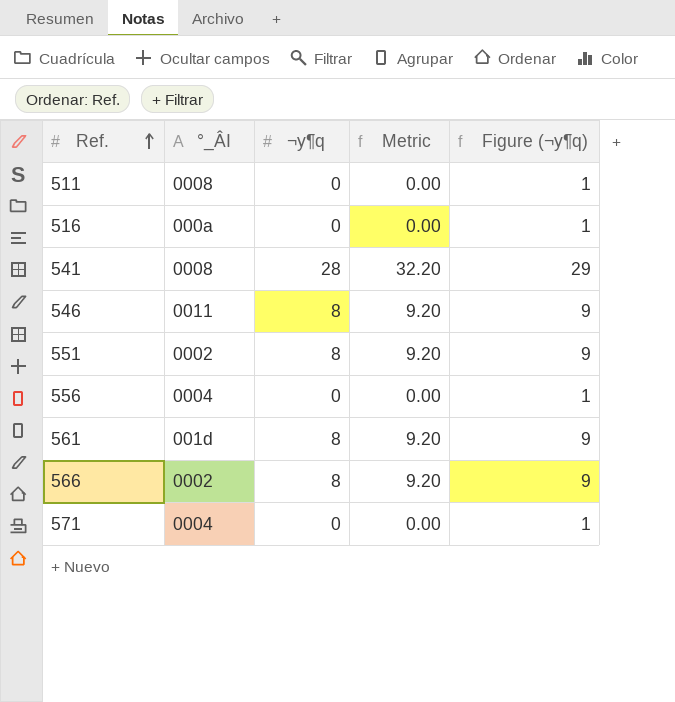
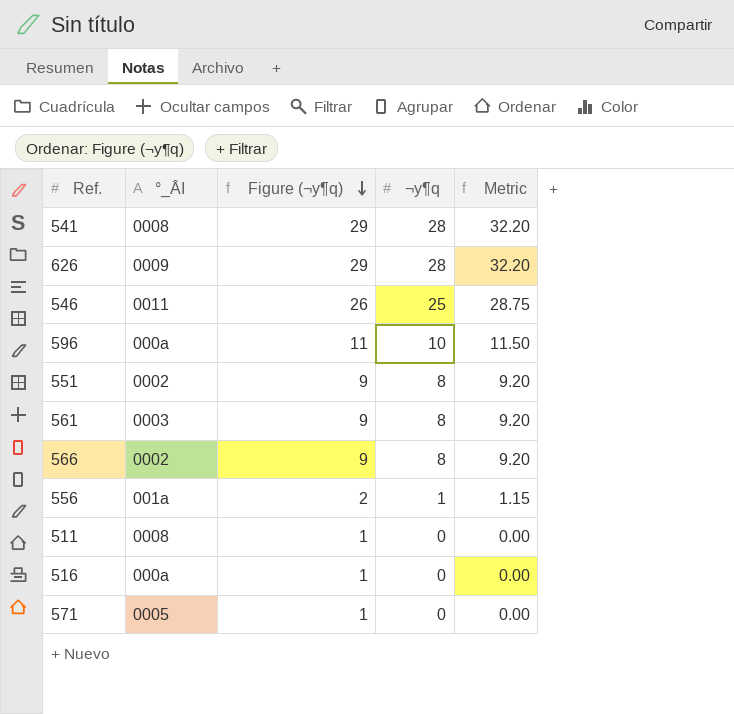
row order: Ref. ascending -> Figure (¬y¶q) descending
column Figure (¬y¶q) | position: 5 -> 3
row 626: none -> 0009 | 29 | 28 | 32.20
546 | Figure (¬y¶q): 9 -> 26
546 | ¬y¶q: 8 -> 25
546 | Metric: 9.20 -> 28.75
row 596: none -> 000a | 11 | 10 | 11.50
561 | °_ÂI: 001d -> 0003
556 | °_ÂI: 0004 -> 001a
556 | Figure (¬y¶q): 1 -> 2
556 | ¬y¶q: 0 -> 1
556 | Metric: 0.00 -> 1.15
571 | °_ÂI: 0004 -> 0005

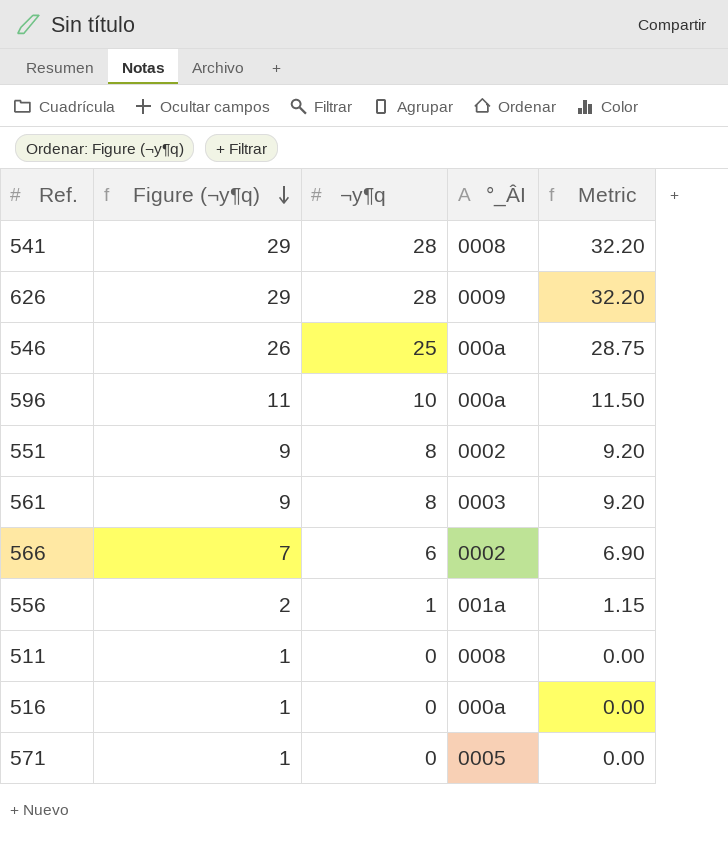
column °_ÂI | position: 2 -> 4
546 | °_ÂI: 0011 -> 000a
566 | Figure (¬y¶q): 9 -> 7
566 | ¬y¶q: 8 -> 6
566 | Metric: 9.20 -> 6.90

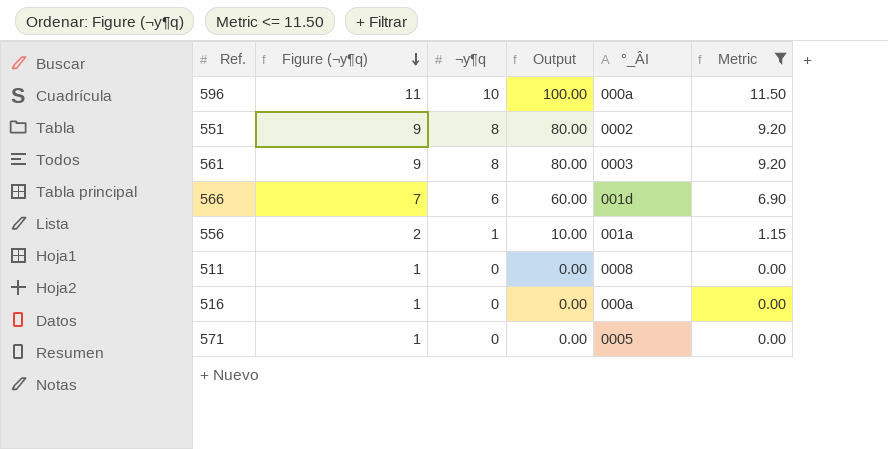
filter: none -> Metric <= 11.50
column Output | formula: none -> [¬y¶q] * 10
566 | °_ÂI: 0002 -> 001d

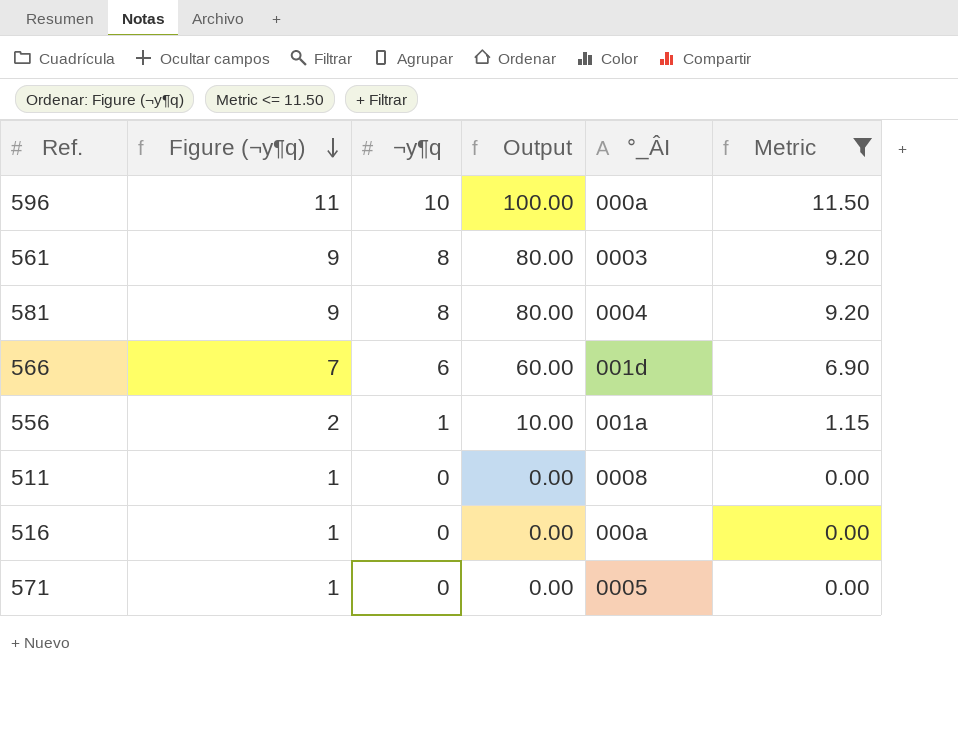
row 551: 9 | 8 | 80.00 | 0002 | 9.20 -> none
row 581: none -> 9 | 8 | 80.00 | 0004 | 9.20

